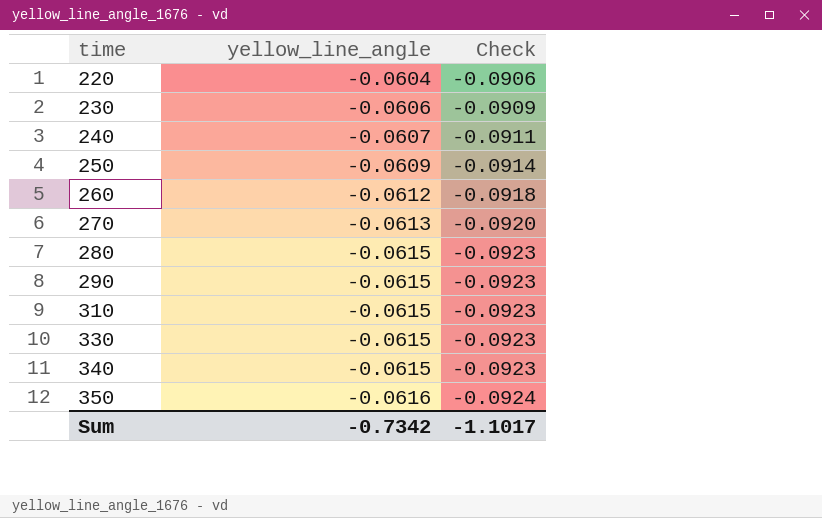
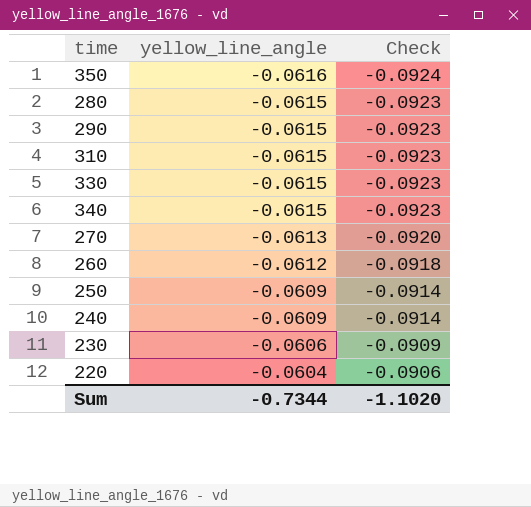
row order: time ascending -> yellow_line_angle ascending
240 | yellow_line_angle: -0.0607 -> -0.0609
240 | Check: -0.0911 -> -0.0914
Sum | yellow_line_angle: -0.7342 -> -0.7344
Sum | Check: -1.1017 -> -1.1020

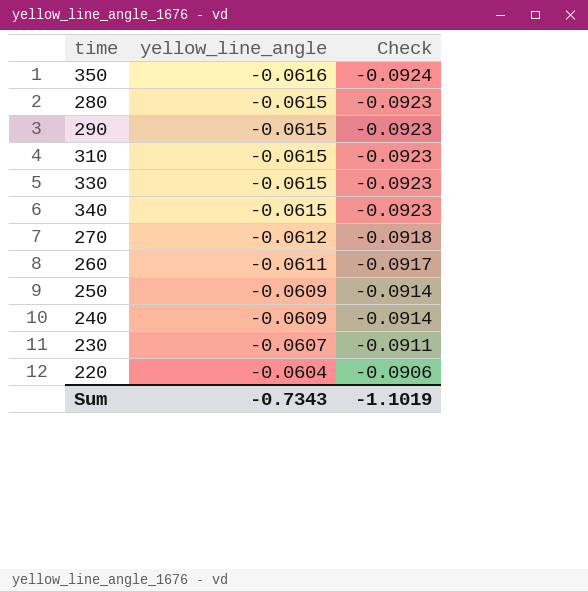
270 | yellow_line_angle: -0.0613 -> -0.0612
270 | Check: -0.0920 -> -0.0918
260 | yellow_line_angle: -0.0612 -> -0.0611
260 | Check: -0.0918 -> -0.0917
230 | yellow_line_angle: -0.0606 -> -0.0607
230 | Check: -0.0909 -> -0.0911
Sum | yellow_line_angle: -0.7344 -> -0.7343
Sum | Check: -1.1020 -> -1.1019

